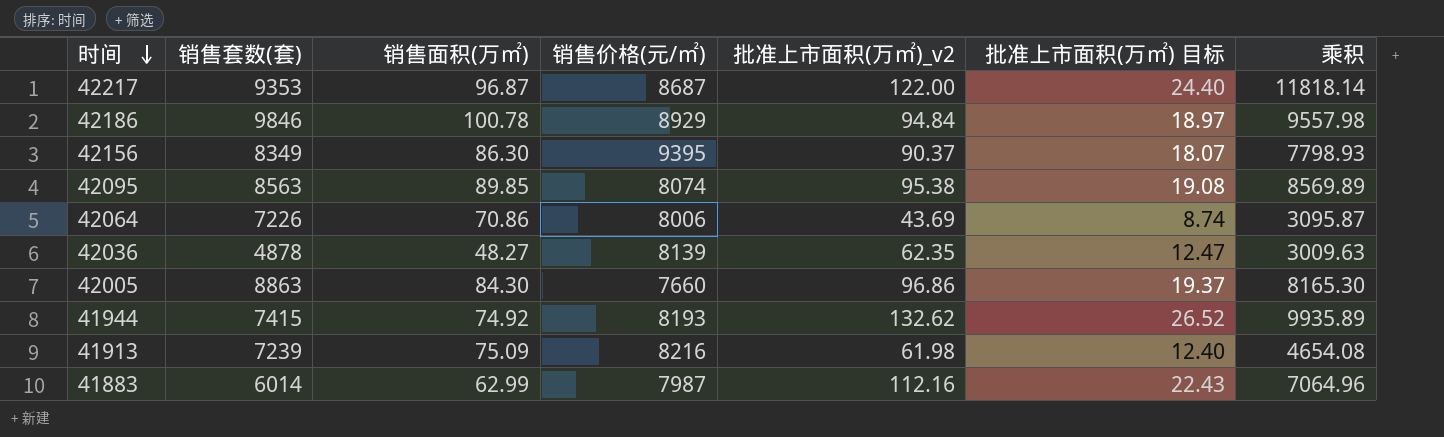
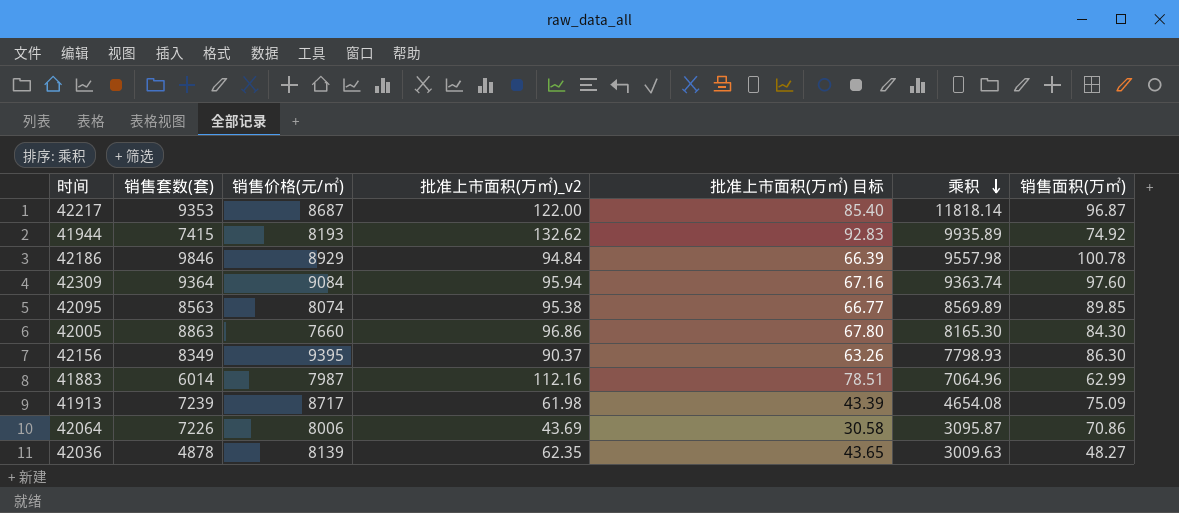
row order: 时间 descending -> 乘积 descending
column 批准上市面积(万㎡) 目标 | formula: [批准上市面积(万㎡)_v2] * 0.2 -> [批准上市面积(万㎡)_v2] * 0.7
column 销售面积(万㎡) | position: 3 -> 7
row 42309: none -> 9364 | 9084 | 95.94 | 67.16 | 9363.74 | 97.60
41913 | 销售价格(元/㎡): 8216 -> 8717

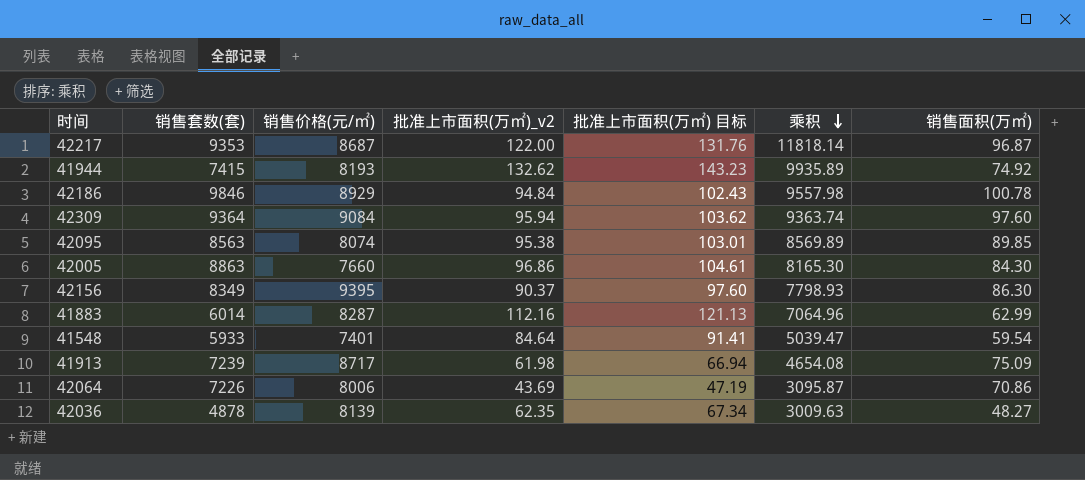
column 批准上市面积(万㎡) 目标 | formula: [批准上市面积(万㎡)_v2] * 0.7 -> [批准上市面积(万㎡)_v2] * 1.08
41883 | 销售价格(元/㎡): 7987 -> 8287
row 41548: none -> 5933 | 7401 | 84.64 | 91.41 | 5039.47 | 59.54

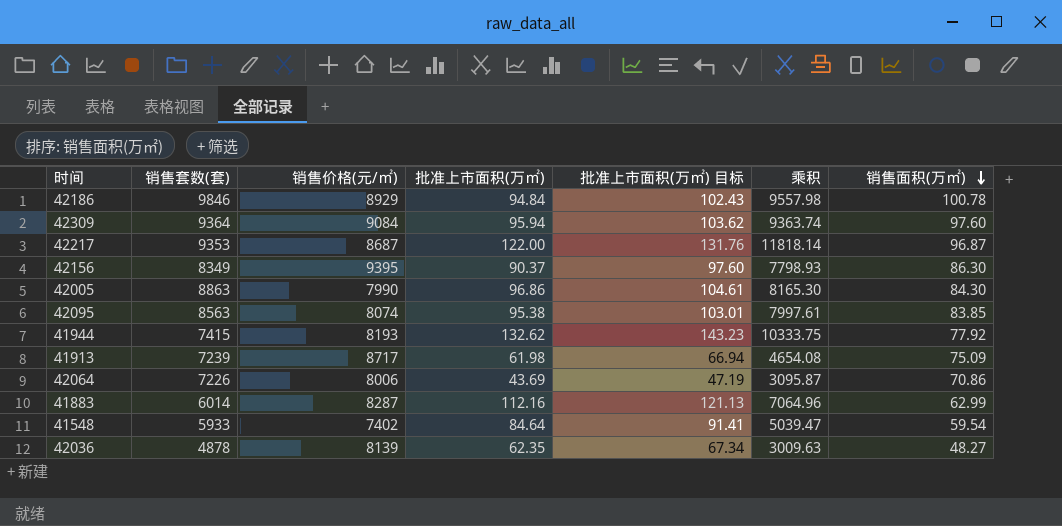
row order: 乘积 descending -> 销售面积(万㎡) descending
column name: 批准上市面积(万㎡)_v2 -> 批准上市面积(万㎡)
42005 | 销售价格(元/㎡): 7660 -> 7990
42095 | 乘积: 8569.89 -> 7997.61
42095 | 销售面积(万㎡): 89.85 -> 83.85
41944 | 乘积: 9935.89 -> 10333.75
41944 | 销售面积(万㎡): 74.92 -> 77.92
41548 | 销售价格(元/㎡): 7401 -> 7402

